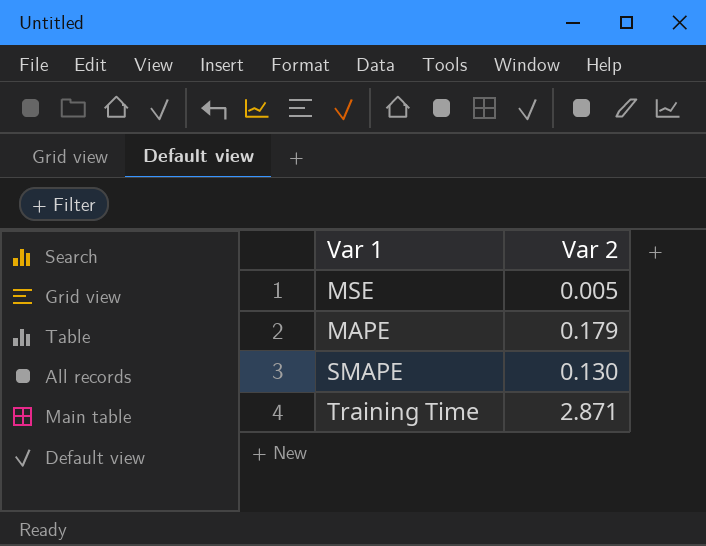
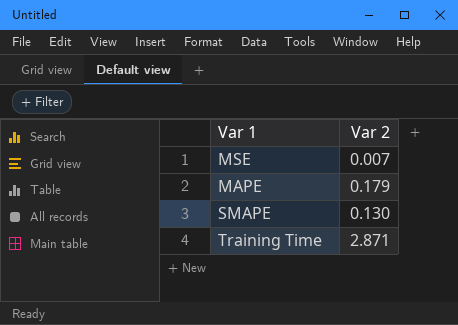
MSE | Var 2: 0.005 -> 0.007

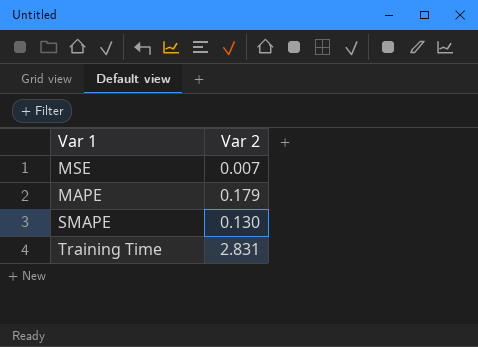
Training Time | Var 2: 2.871 -> 2.831

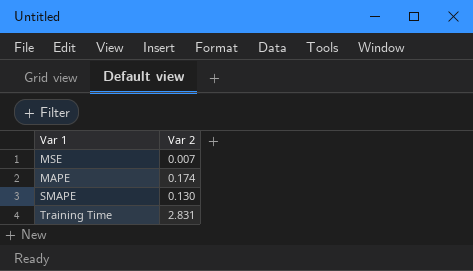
MAPE | Var 2: 0.179 -> 0.174

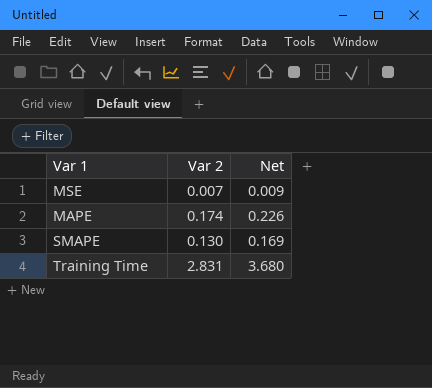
column Net | formula: none -> [Var 2] * 1.3

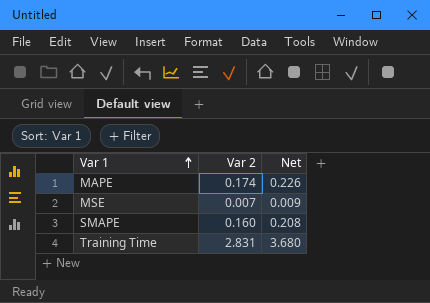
row order: none -> Var 1 ascending
SMAPE | Var 2: 0.130 -> 0.160
SMAPE | Net: 0.169 -> 0.208

